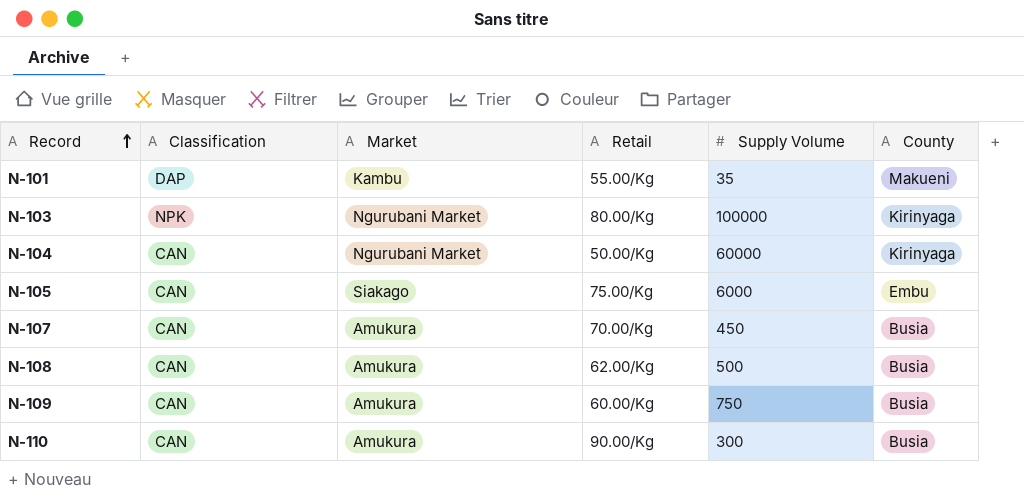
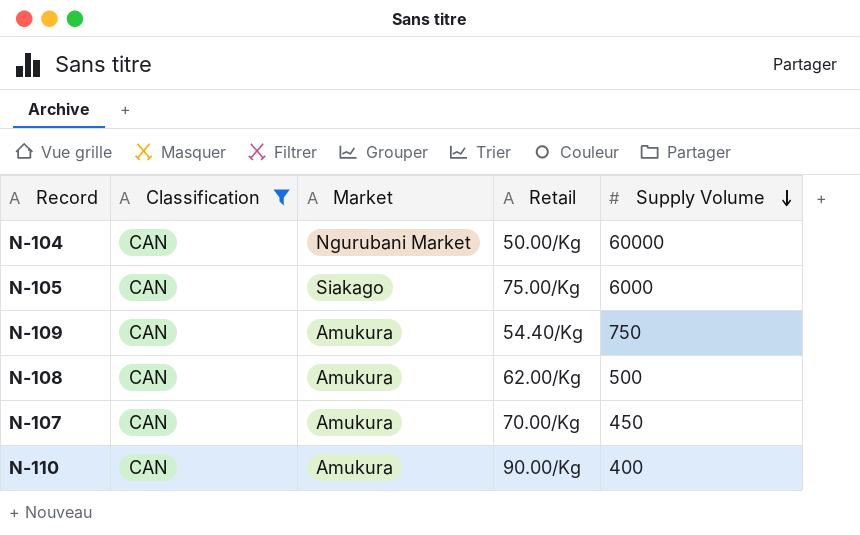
filter: none -> Classification = CAN
row order: Record ascending -> Supply Volume descending
column County | position: 6 -> none
N-109 | Retail: 60.00/Kg -> 54.40/Kg
N-110 | Supply Volume: 300 -> 400

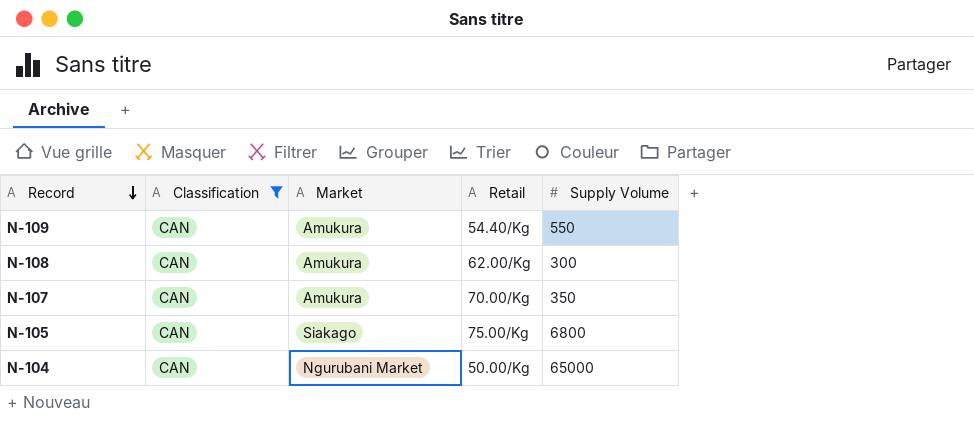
row order: Supply Volume descending -> Record descending
row N-110: CAN | Amukura | 90.00/Kg | 400 -> none
N-109 | Supply Volume: 750 -> 550
N-108 | Supply Volume: 500 -> 300
N-107 | Supply Volume: 450 -> 350
N-105 | Supply Volume: 6000 -> 6800
N-104 | Supply Volume: 60000 -> 65000

